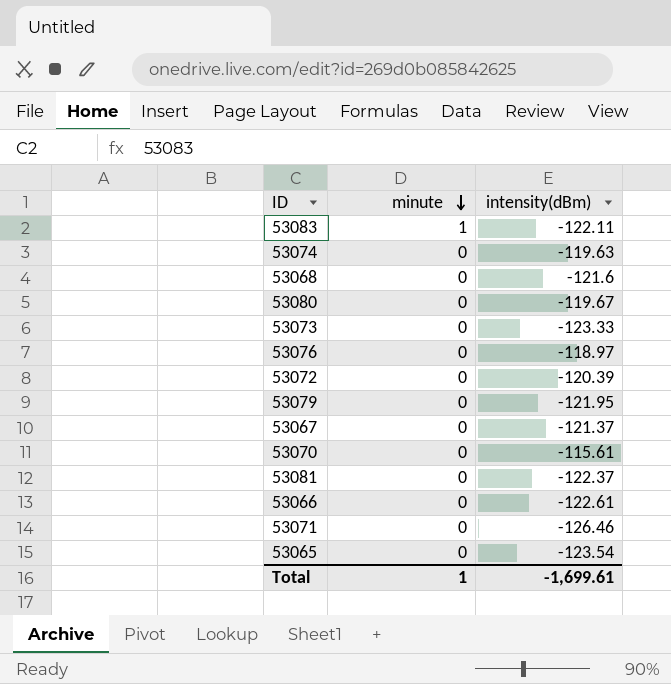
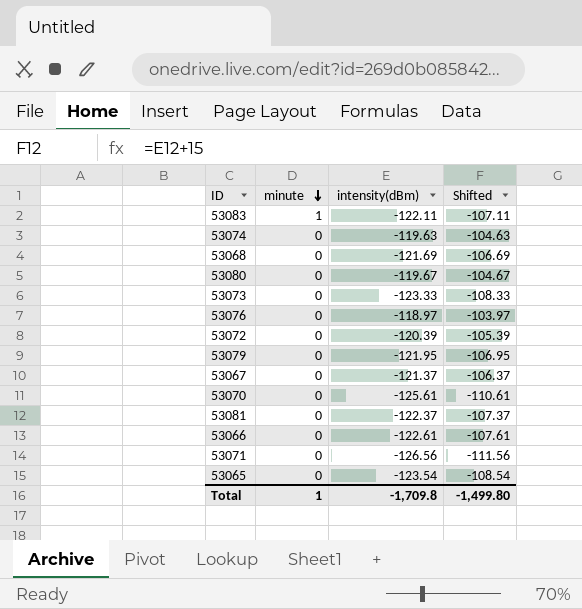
column Shifted | formula: none -> [intensity(dBm)] + 15
53068 | intensity(dBm): -121.6 -> -121.69
53070 | intensity(dBm): -115.61 -> -125.61
53071 | intensity(dBm): -126.46 -> -126.56
Total | intensity(dBm): -1,699.61 -> -1,709.8

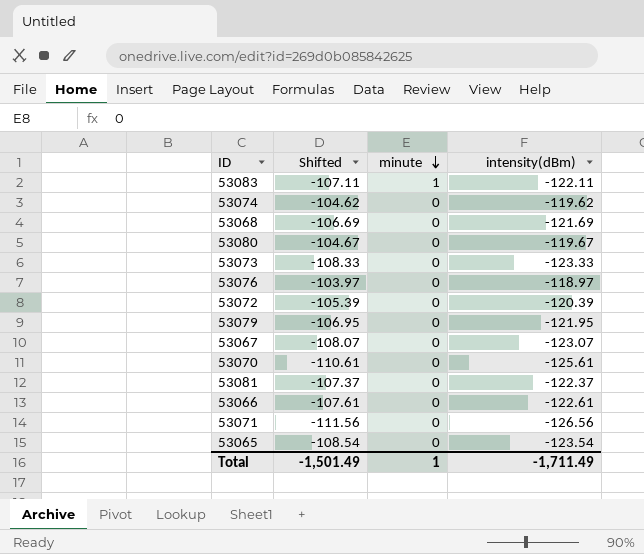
column Shifted | position: 4 -> 2
53074 | Shifted: -104.63 -> -104.62
53074 | intensity(dBm): -119.63 -> -119.62
53067 | Shifted: -106.37 -> -108.07
53067 | intensity(dBm): -121.37 -> -123.07
Total | Shifted: -1,499.80 -> -1,501.49
Total | intensity(dBm): -1,709.8 -> -1,711.49

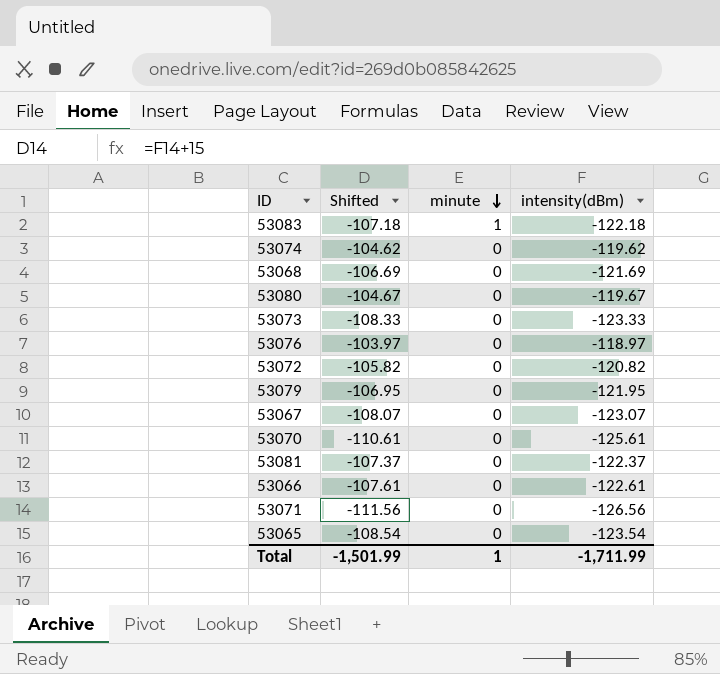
53083 | Shifted: -107.11 -> -107.18
53083 | intensity(dBm): -122.11 -> -122.18
53072 | Shifted: -105.39 -> -105.82
53072 | intensity(dBm): -120.39 -> -120.82
Total | Shifted: -1,501.49 -> -1,501.99
Total | intensity(dBm): -1,711.49 -> -1,711.99

